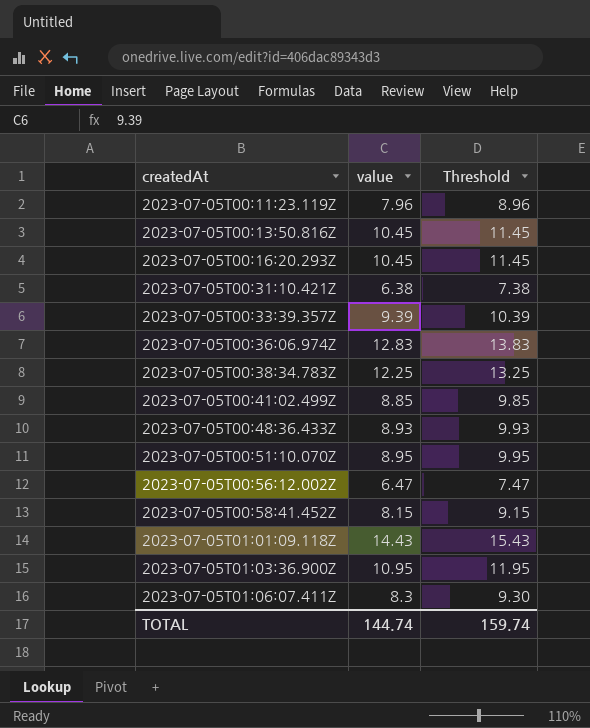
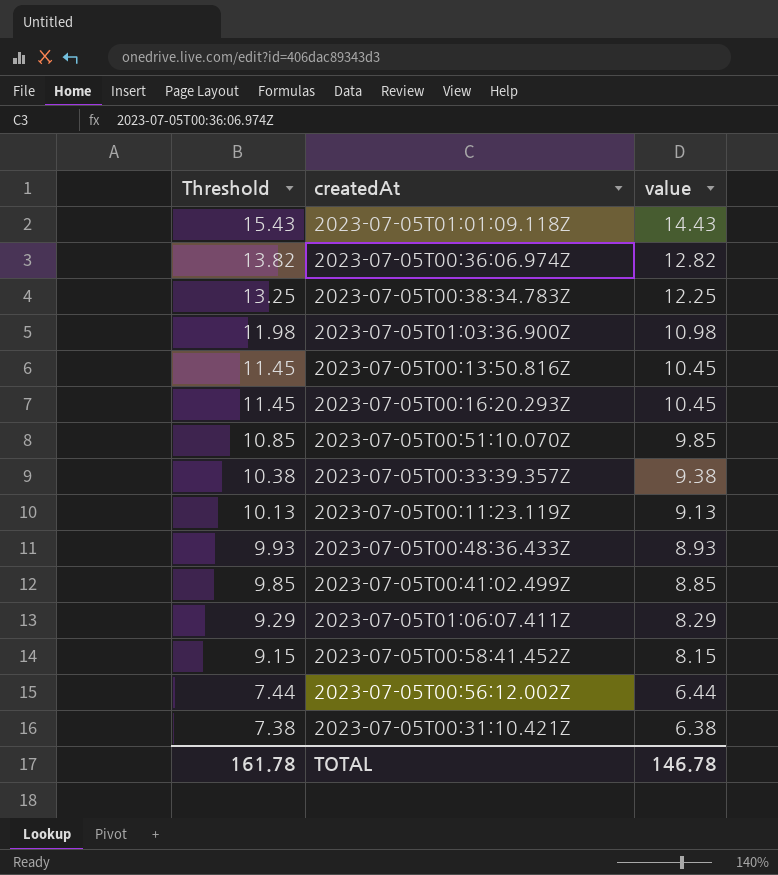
row order: createdAt ascending -> Threshold descending
column Threshold | position: 3 -> 1
2023-07-05T00:36:06.974Z | Threshold: 13.83 -> 13.82
2023-07-05T00:36:06.974Z | value: 12.83 -> 12.82
2023-07-05T01:03:36.900Z | Threshold: 11.95 -> 11.98
2023-07-05T01:03:36.900Z | value: 10.95 -> 10.98
2023-07-05T00:51:10.070Z | Threshold: 9.95 -> 10.85
2023-07-05T00:51:10.070Z | value: 8.95 -> 9.85
2023-07-05T00:33:39.357Z | Threshold: 10.39 -> 10.38
2023-07-05T00:33:39.357Z | value: 9.39 -> 9.38
2023-07-05T00:11:23.119Z | Threshold: 8.96 -> 10.13
2023-07-05T00:11:23.119Z | value: 7.96 -> 9.13
2023-07-05T01:06:07.411Z | Threshold: 9.30 -> 9.29
2023-07-05T01:06:07.411Z | value: 8.3 -> 8.29
2023-07-05T00:56:12.002Z | Threshold: 7.47 -> 7.44
2023-07-05T00:56:12.002Z | value: 6.47 -> 6.44
TOTAL | Threshold: 159.74 -> 161.78
TOTAL | value: 144.74 -> 146.78

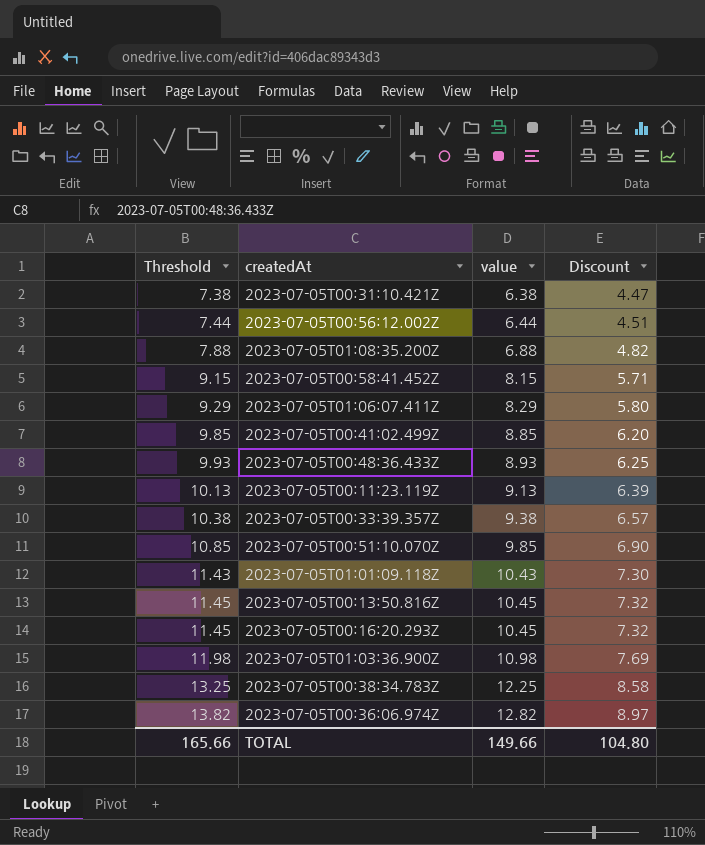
row order: Threshold descending -> Threshold ascending
column Discount | formula: none -> [value] * 0.7
row 2023-07-05T01:08:35.200Z: none -> 7.88 | 6.88 | 4.82
2023-07-05T01:01:09.118Z | Threshold: 15.43 -> 11.43
2023-07-05T01:01:09.118Z | value: 14.43 -> 10.43
TOTAL | Threshold: 161.78 -> 165.66
TOTAL | value: 146.78 -> 149.66

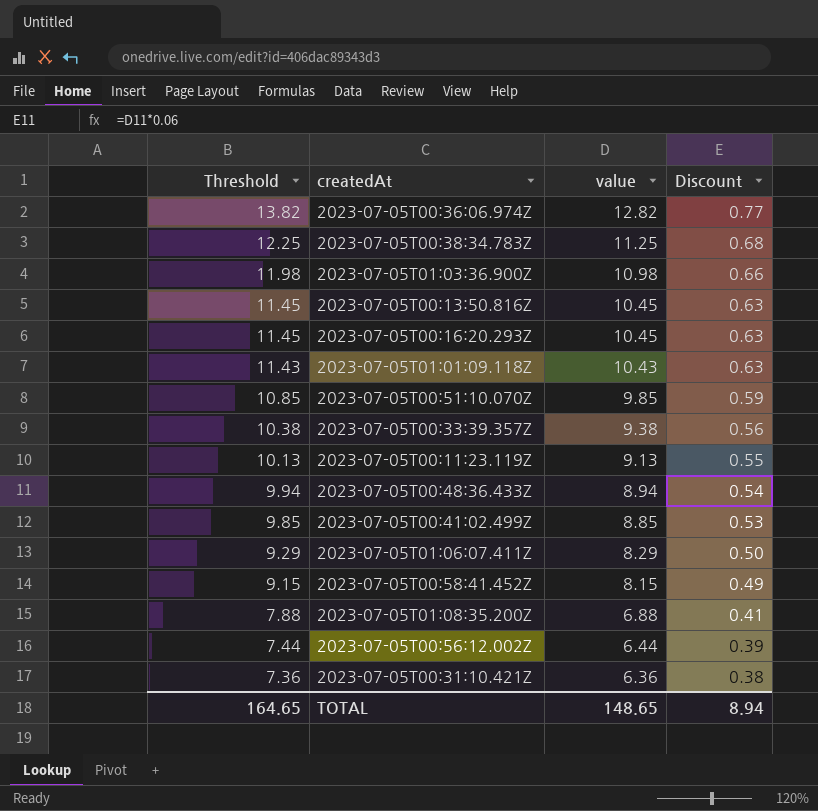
row order: Threshold ascending -> Threshold descending
column Discount | formula: [value] * 0.7 -> [value] * 0.06
2023-07-05T00:38:34.783Z | Threshold: 13.25 -> 12.25
2023-07-05T00:38:34.783Z | value: 12.25 -> 11.25
2023-07-05T00:48:36.433Z | Threshold: 9.93 -> 9.94
2023-07-05T00:48:36.433Z | value: 8.93 -> 8.94
2023-07-05T00:31:10.421Z | Threshold: 7.38 -> 7.36
2023-07-05T00:31:10.421Z | value: 6.38 -> 6.36
TOTAL | Threshold: 165.66 -> 164.65
TOTAL | value: 149.66 -> 148.65
TOTAL | Discount: 104.80 -> 8.94

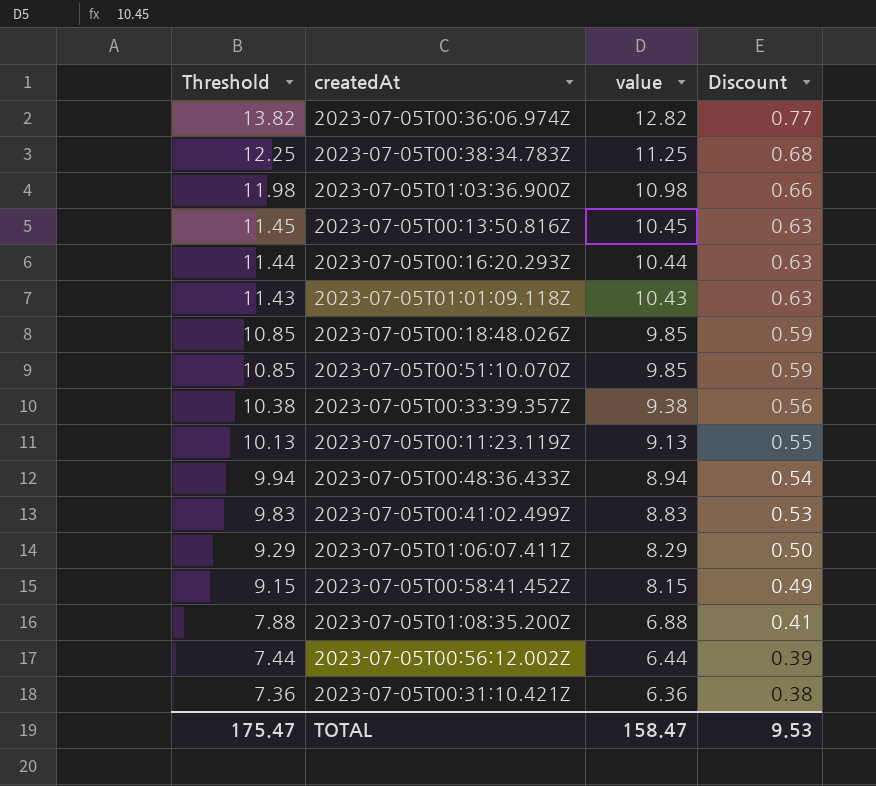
2023-07-05T00:16:20.293Z | Threshold: 11.45 -> 11.44
2023-07-05T00:16:20.293Z | value: 10.45 -> 10.44
row 2023-07-05T00:18:48.026Z: none -> 10.85 | 9.85 | 0.59
2023-07-05T00:41:02.499Z | Threshold: 9.85 -> 9.83
2023-07-05T00:41:02.499Z | value: 8.85 -> 8.83
TOTAL | Threshold: 164.65 -> 175.47
TOTAL | value: 148.65 -> 158.47
TOTAL | Discount: 8.94 -> 9.53

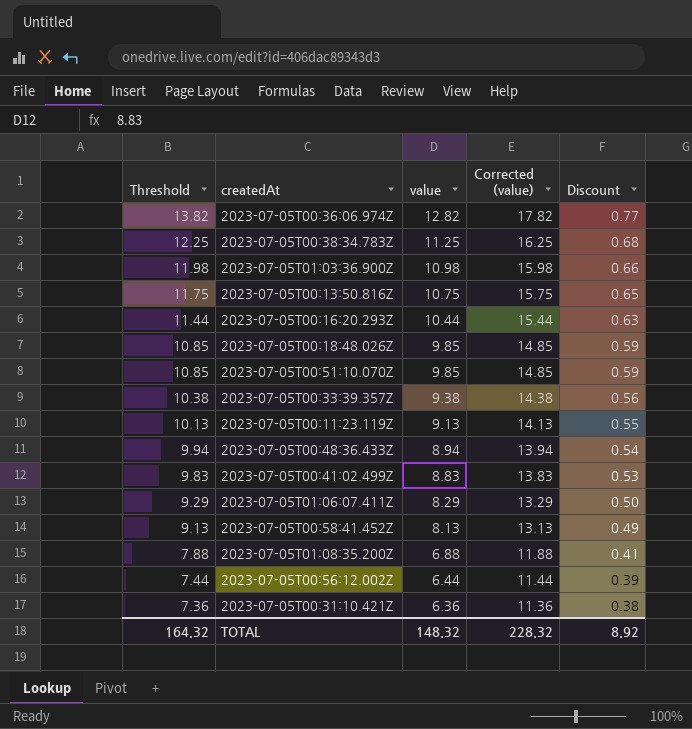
column Corrected (value) | formula: none -> [value] + 5
row 2023-07-05T01:01:09.118Z: 11.43 | 10.43 | 0.63 -> none
2023-07-05T00:13:50.816Z | Threshold: 11.45 -> 11.75
2023-07-05T00:13:50.816Z | value: 10.45 -> 10.75
2023-07-05T00:13:50.816Z | Discount: 0.63 -> 0.65
2023-07-05T00:58:41.452Z | Threshold: 9.15 -> 9.13
2023-07-05T00:58:41.452Z | value: 8.15 -> 8.13
TOTAL | Threshold: 175.47 -> 164.32
TOTAL | value: 158.47 -> 148.32
TOTAL | Discount: 9.53 -> 8.92

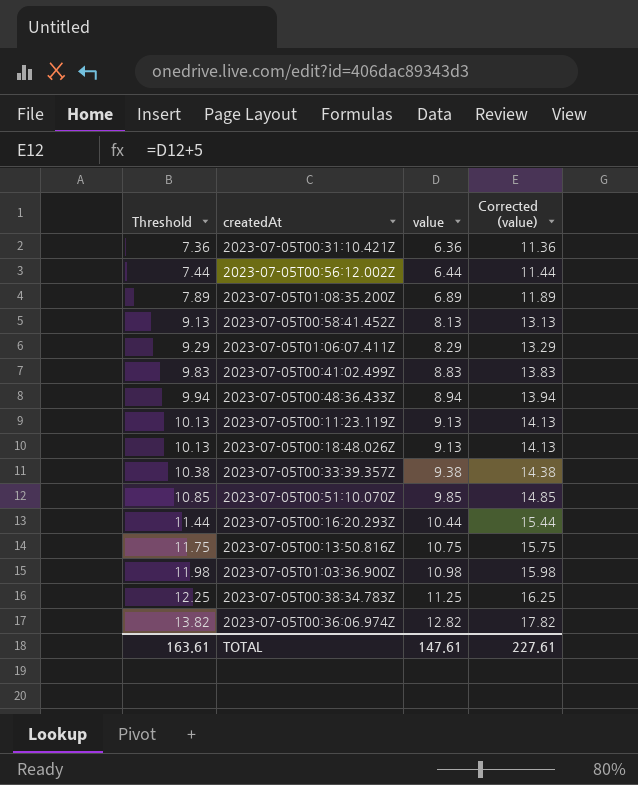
row order: Threshold descending -> Threshold ascending
column Discount | formula: [value] * 0.06 -> none
2023-07-05T01:08:35.200Z | Threshold: 7.88 -> 7.89
2023-07-05T01:08:35.200Z | value: 6.88 -> 6.89
2023-07-05T01:08:35.200Z | Corrected (value): 11.88 -> 11.89
2023-07-05T00:18:48.026Z | Threshold: 10.85 -> 10.13
2023-07-05T00:18:48.026Z | value: 9.85 -> 9.13
2023-07-05T00:18:48.026Z | Corrected (value): 14.85 -> 14.13
TOTAL | Threshold: 164.32 -> 163.61
TOTAL | value: 148.32 -> 147.61
TOTAL | Corrected (value): 228.32 -> 227.61

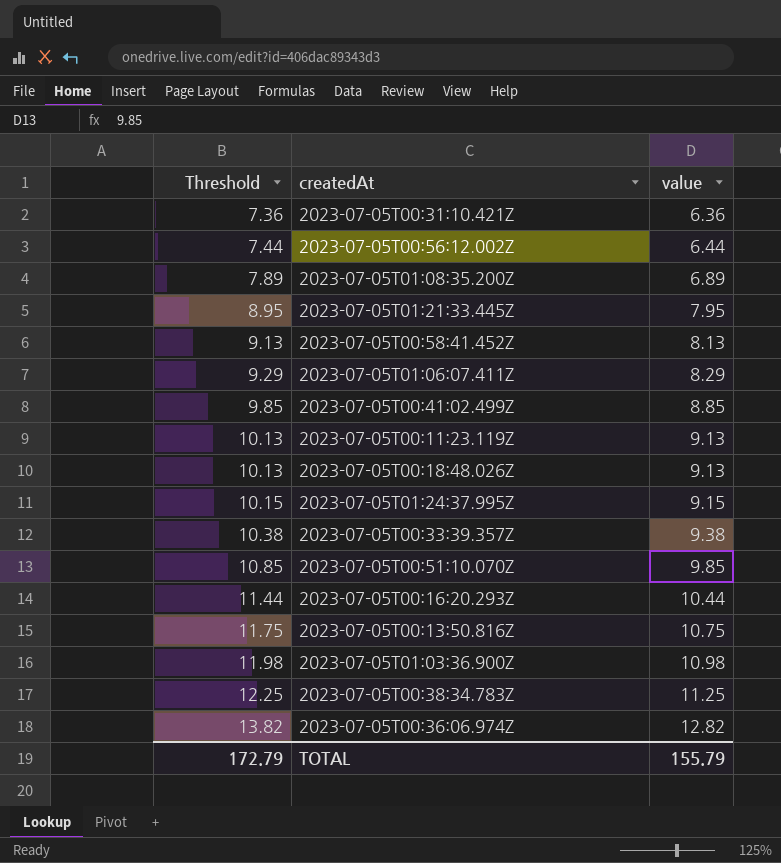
column Corrected (value) | formula: [value] + 5 -> none
row 2023-07-05T00:48:36.433Z: 9.94 | 8.94 | 13.94 -> none
row 2023-07-05T01:21:33.445Z: none -> 8.95 | 7.95
2023-07-05T00:41:02.499Z | Threshold: 9.83 -> 9.85
2023-07-05T00:41:02.499Z | value: 8.83 -> 8.85
row 2023-07-05T01:24:37.995Z: none -> 10.15 | 9.15
TOTAL | Threshold: 163.61 -> 172.79
TOTAL | value: 147.61 -> 155.79

